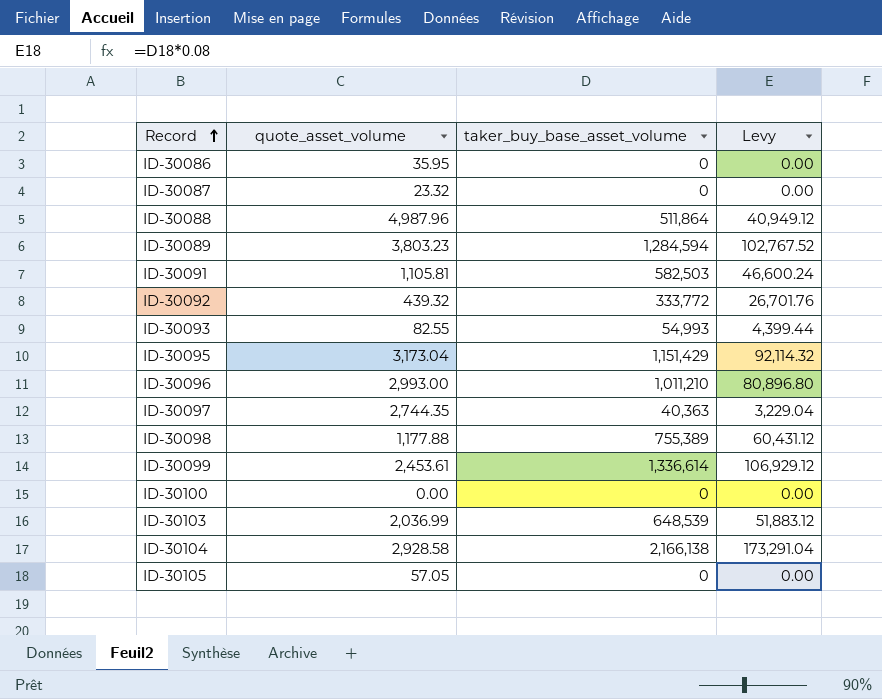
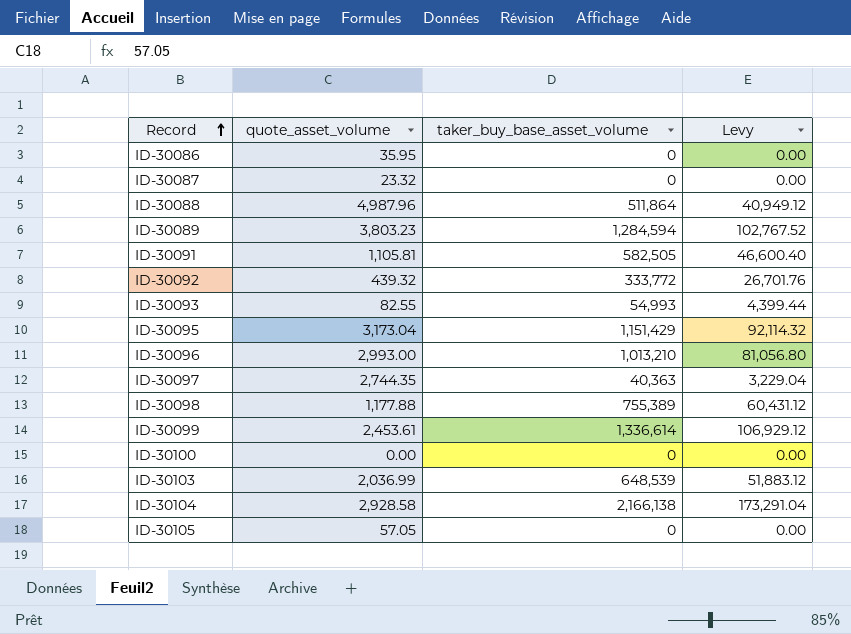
ID-30091 | taker_buy_base_asset_volume: 582,503 -> 582,505
ID-30091 | Levy: 46,600.24 -> 46,600.40
ID-30096 | taker_buy_base_asset_volume: 1,011,210 -> 1,013,210
ID-30096 | Levy: 80,896.80 -> 81,056.80

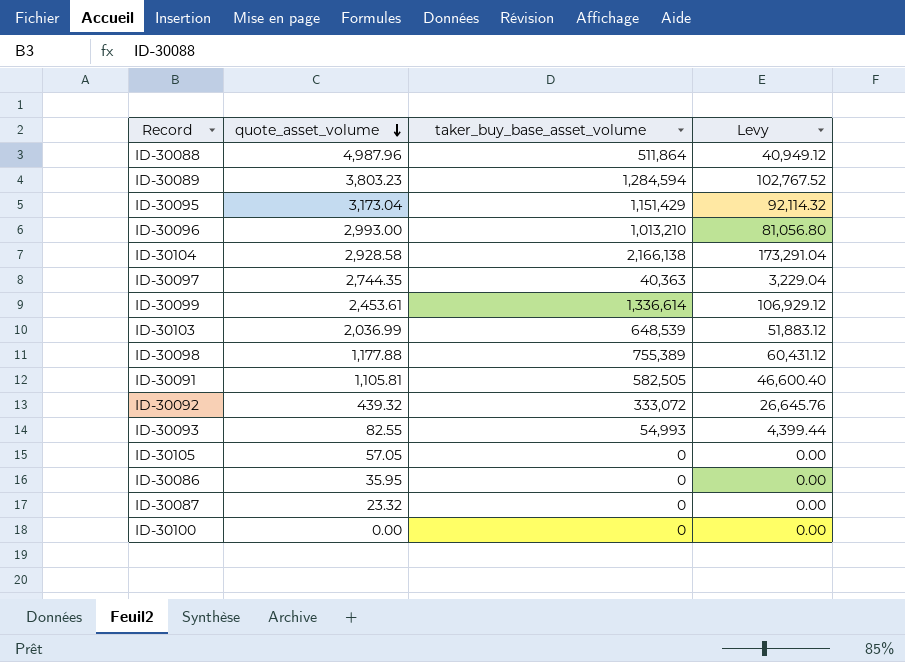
row order: Record ascending -> quote_asset_volume descending
ID-30092 | taker_buy_base_asset_volume: 333,772 -> 333,072
ID-30092 | Levy: 26,701.76 -> 26,645.76

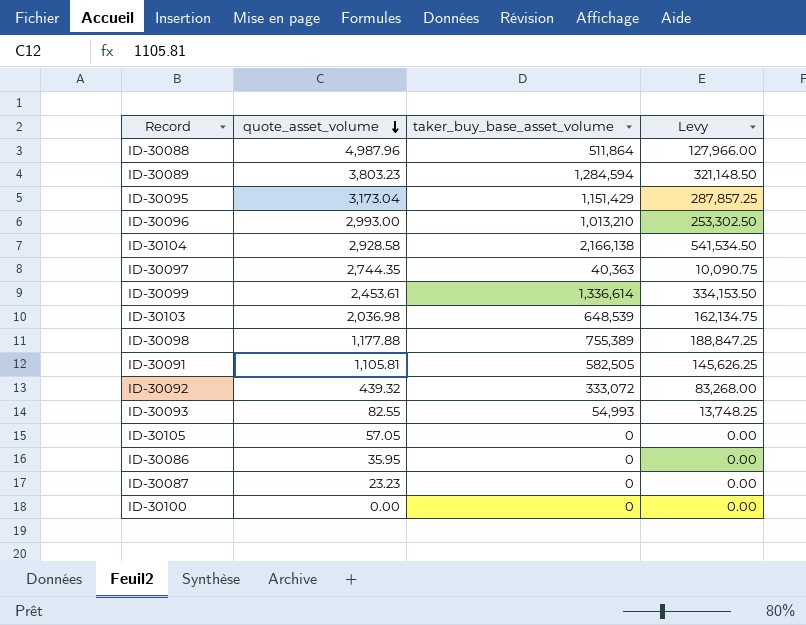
column Levy | formula: [taker_buy_base_asset_volume] * 0.08 -> [taker_buy_base_asset_volume] * 0.25
ID-30103 | quote_asset_volume: 2,036.99 -> 2,036.98
ID-30087 | quote_asset_volume: 23.32 -> 23.23

